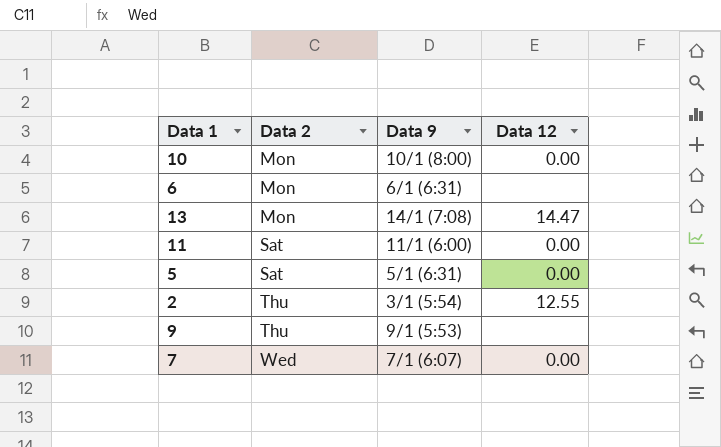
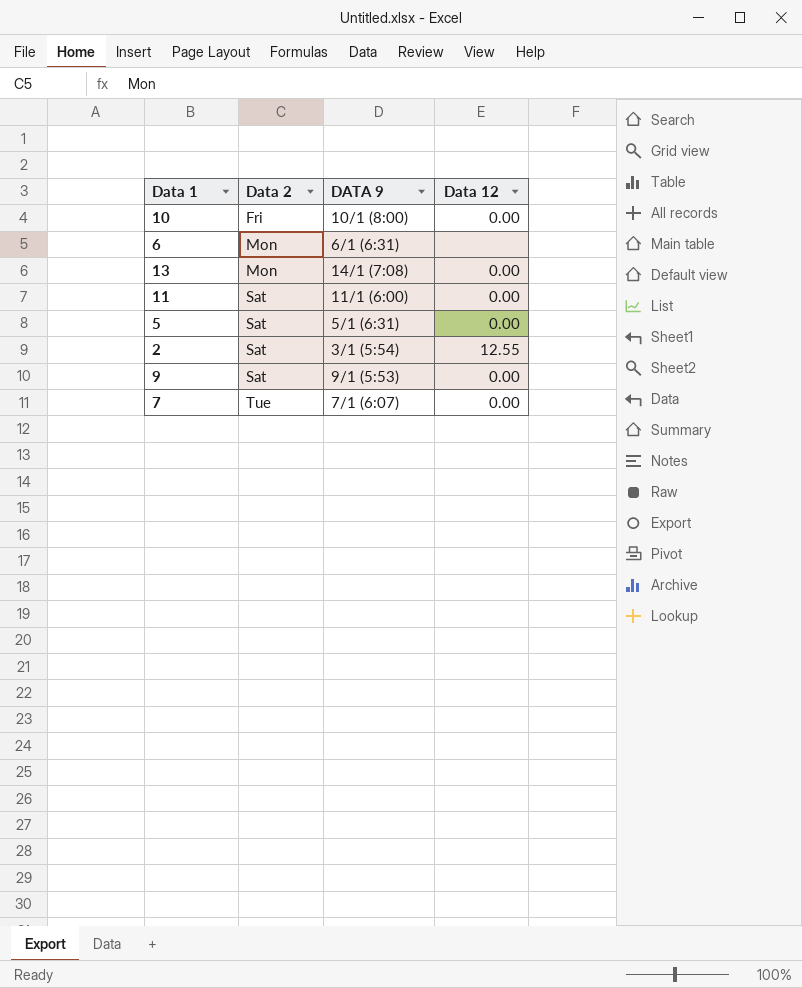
column name: Data 9 -> DATA 9
10 | Data 2: Mon -> Fri
13 | Data 12: 14.47 -> 0.00
2 | Data 2: Thu -> Sat
9 | Data 2: Thu -> Sat
9 | Data 12: none -> 0.00
7 | Data 2: Wed -> Tue

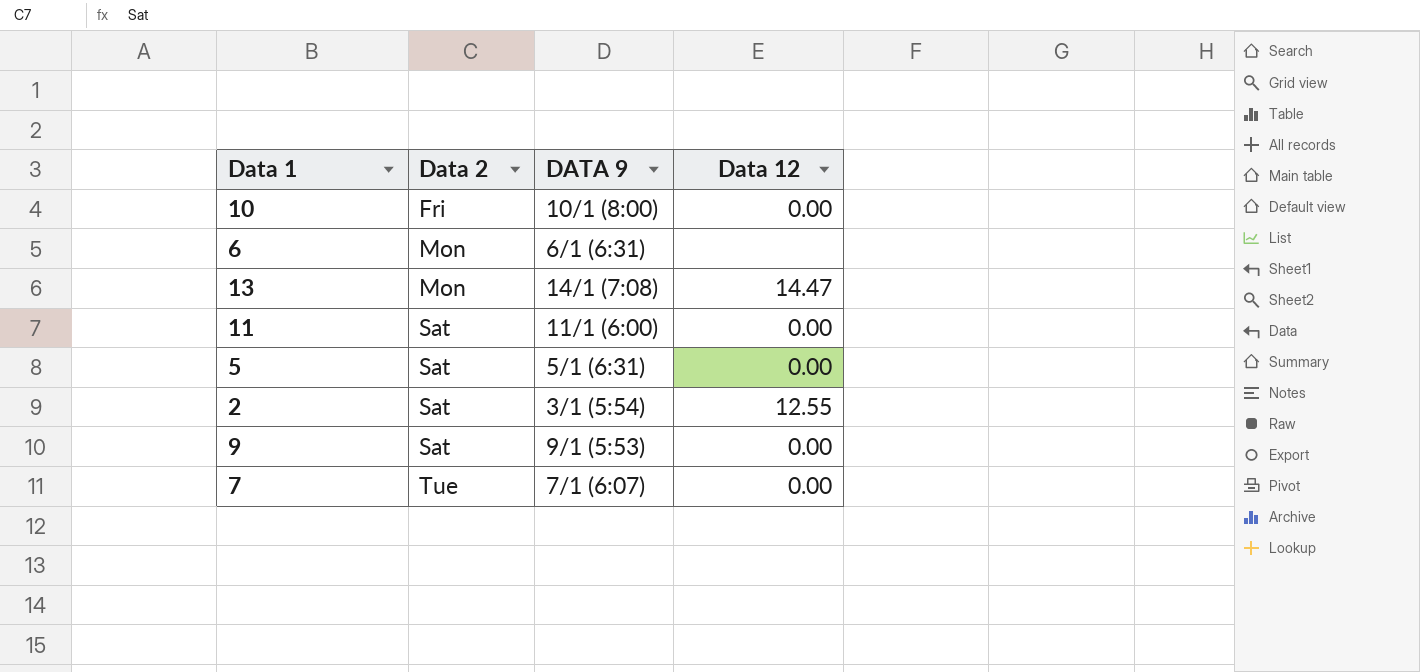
13 | Data 12: 0.00 -> 14.47

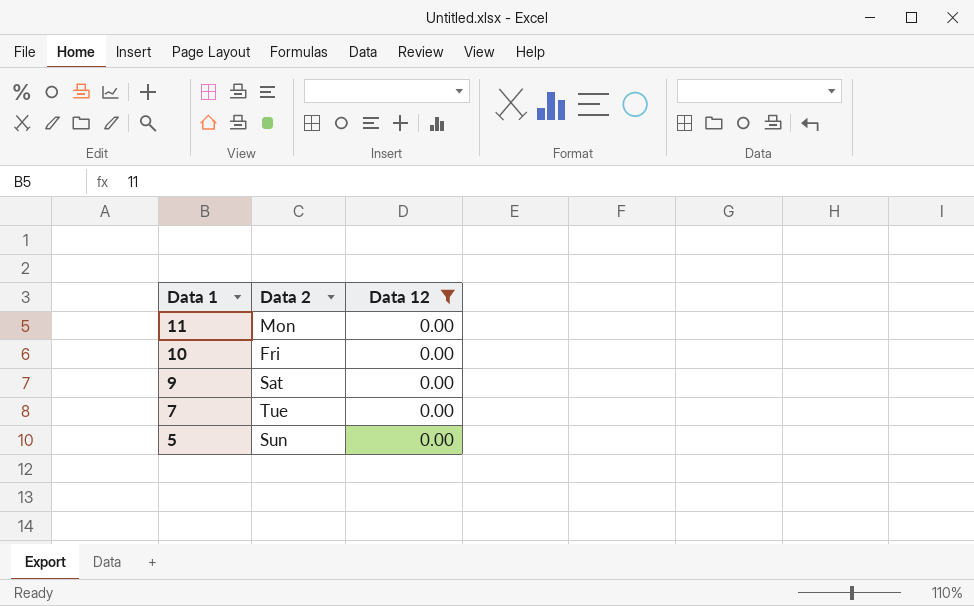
filter: none -> Data 12 = 0.00
row order: Data 2 ascending -> Data 1 descending
column DATA 9 | position: 3 -> none
11 | Data 2: Sat -> Mon
5 | Data 2: Sat -> Sun

